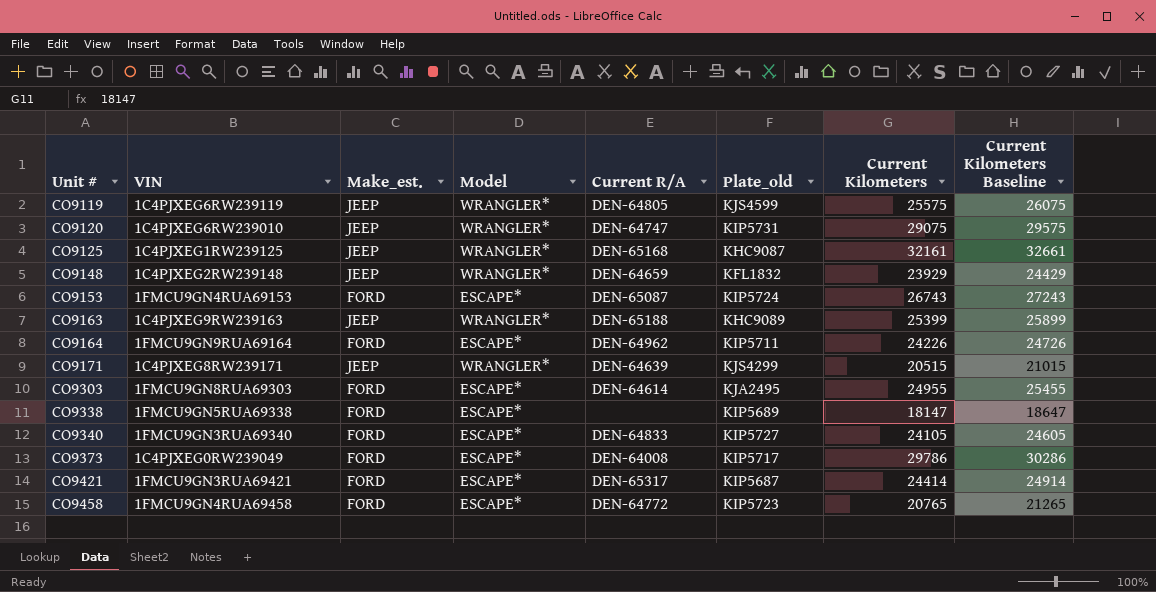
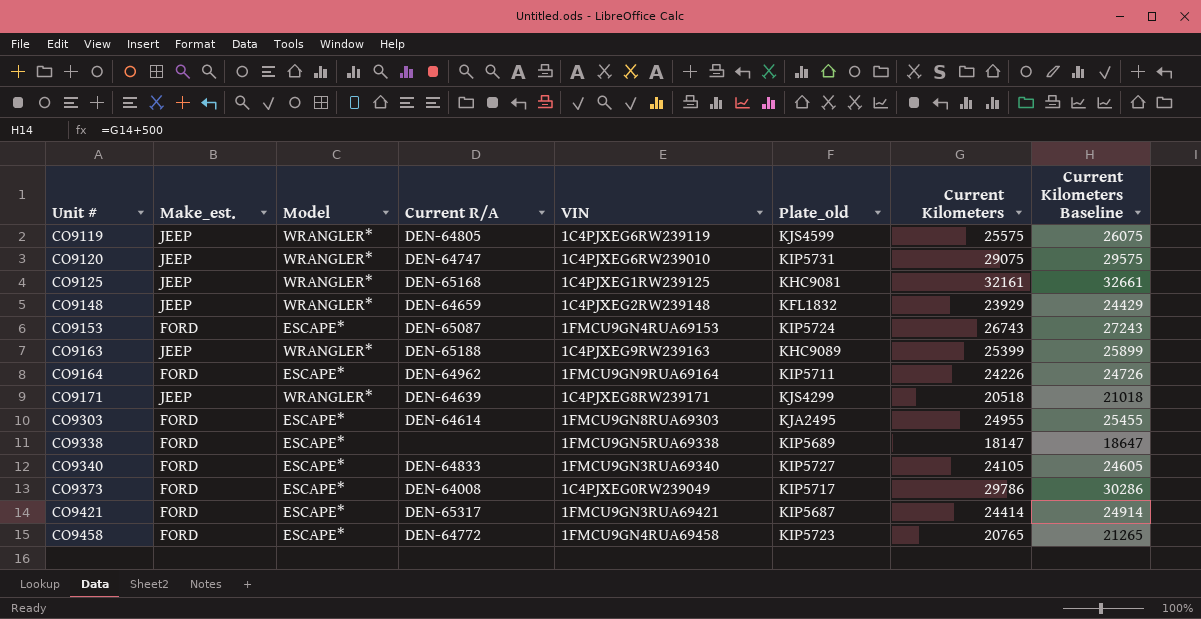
column VIN | position: 2 -> 5
CO9125 | Plate_old: KHC9087 -> KHC9081
CO9171 | Current Kilometers: 20515 -> 20518
CO9171 | Current Kilometers Baseline: 21015 -> 21018

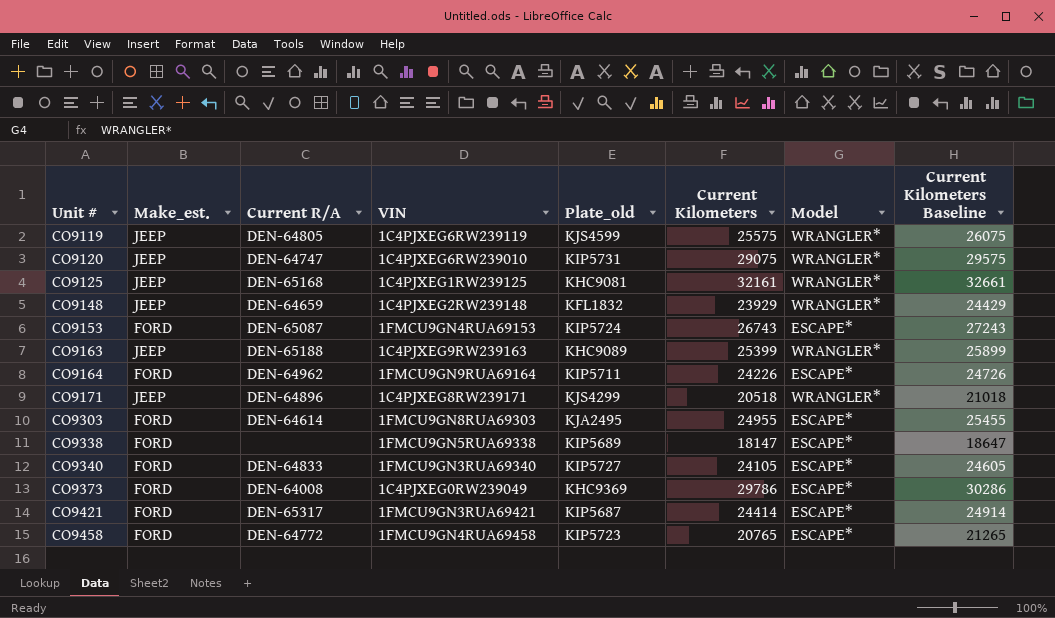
column Model | position: 3 -> 7
CO9171 | Current R/A: DEN-64639 -> DEN-64896
CO9373 | Plate_old: KIP5717 -> KHC9369

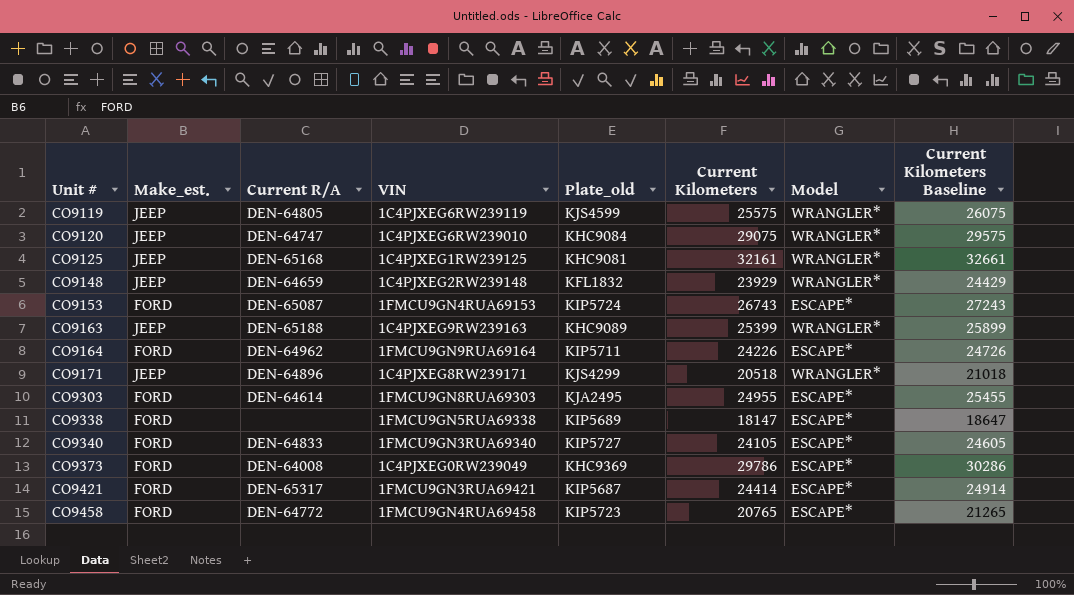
CO9120 | Plate_old: KIP5731 -> KHC9084

